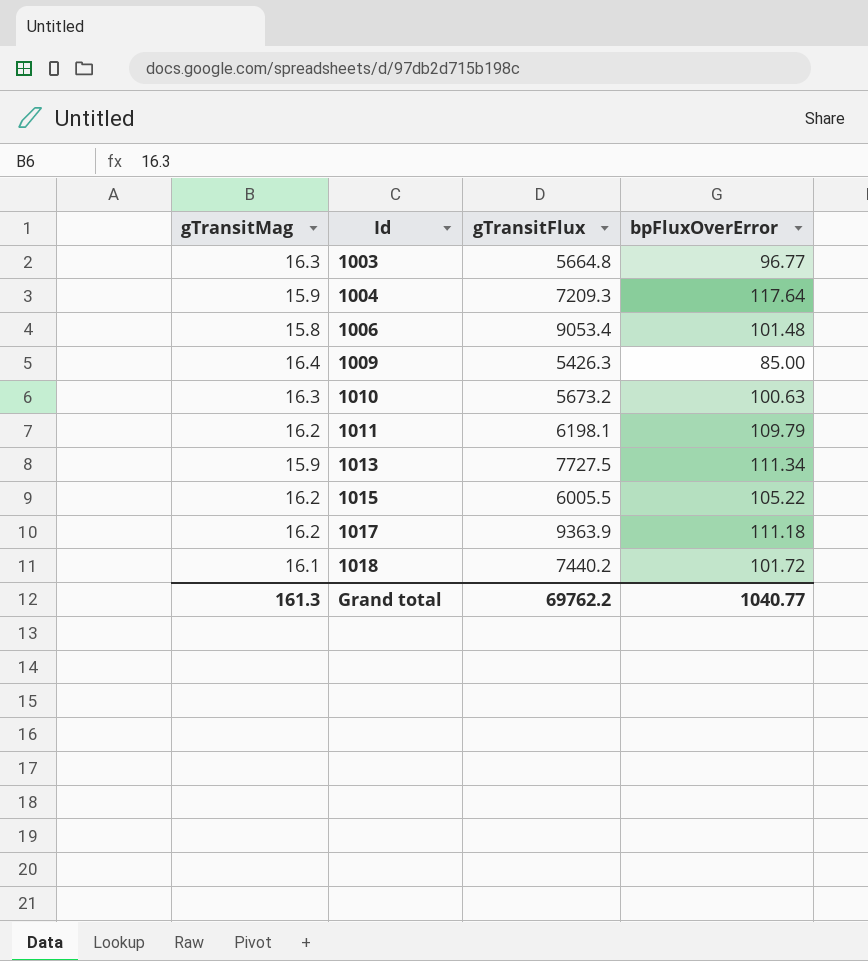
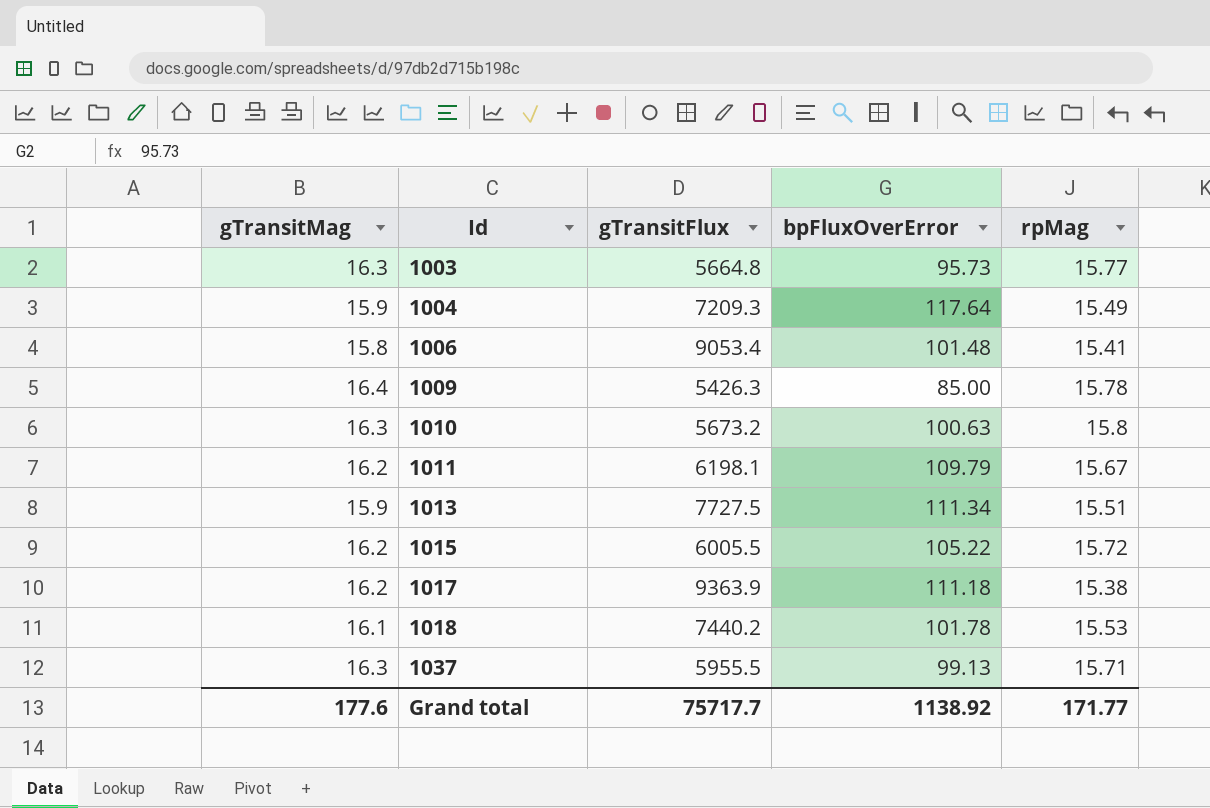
column rpMag | position: none -> 5
1003 | bpFluxOverError: 96.77 -> 95.73
1018 | bpFluxOverError: 101.72 -> 101.78
row 1037: none -> 16.3 | 5955.5 | 99.13 | 15.71
Grand total | gTransitMag: 161.3 -> 177.6
Grand total | gTransitFlux: 69762.2 -> 75717.7
Grand total | bpFluxOverError: 1040.77 -> 1138.92

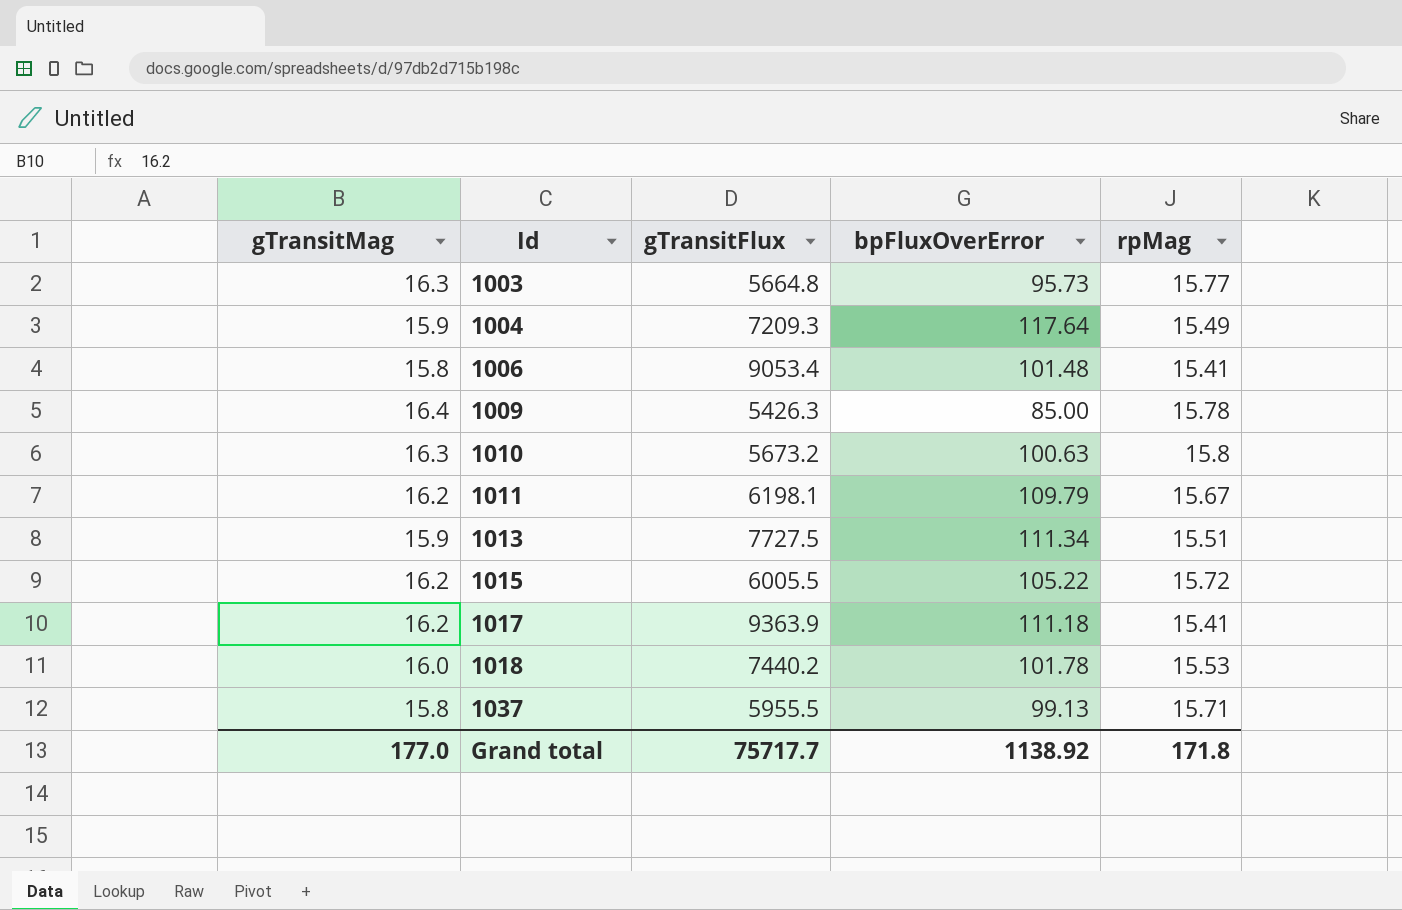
1017 | rpMag: 15.38 -> 15.41
1018 | gTransitMag: 16.1 -> 16.0
1037 | gTransitMag: 16.3 -> 15.8
Grand total | gTransitMag: 177.6 -> 177.0
Grand total | rpMag: 171.77 -> 171.8

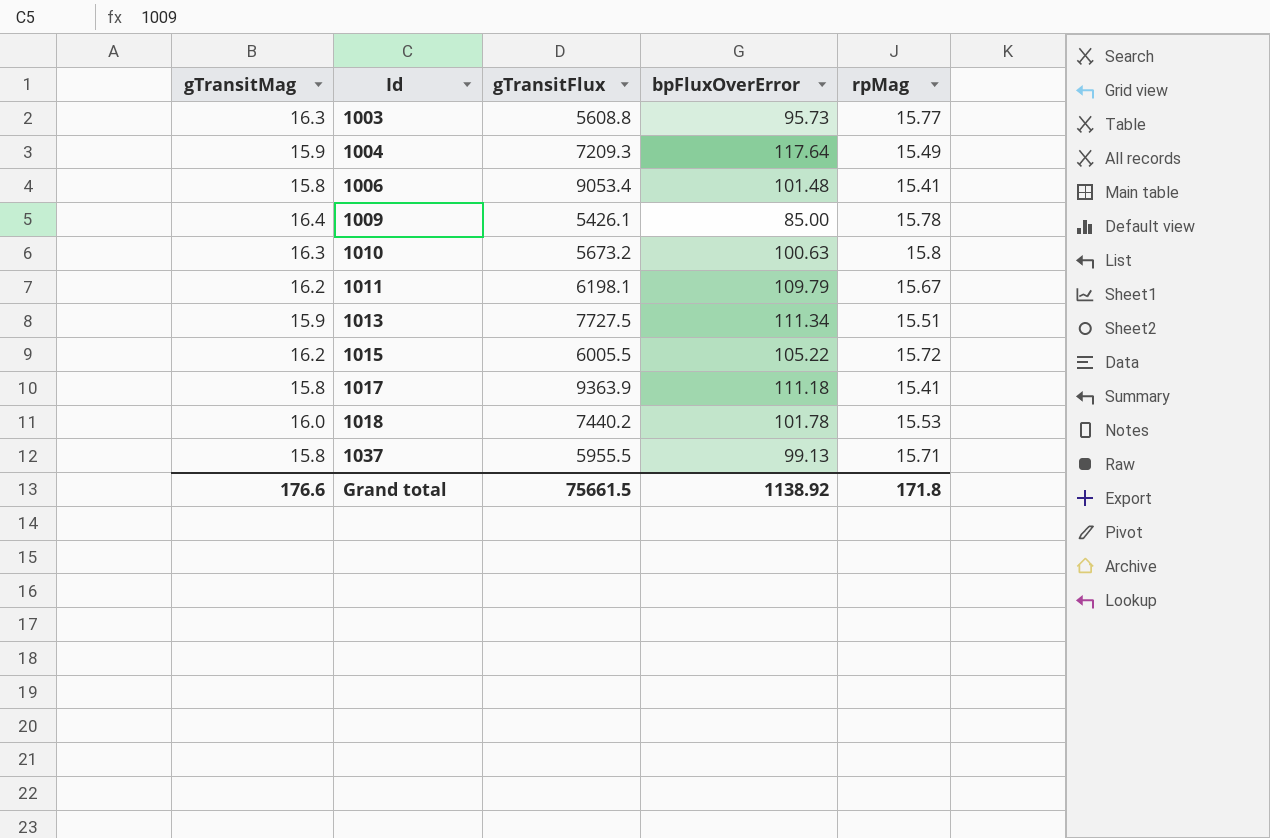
1003 | gTransitFlux: 5664.8 -> 5608.8
1009 | gTransitFlux: 5426.3 -> 5426.1
1017 | gTransitMag: 16.2 -> 15.8
Grand total | gTransitMag: 177.0 -> 176.6
Grand total | gTransitFlux: 75717.7 -> 75661.5

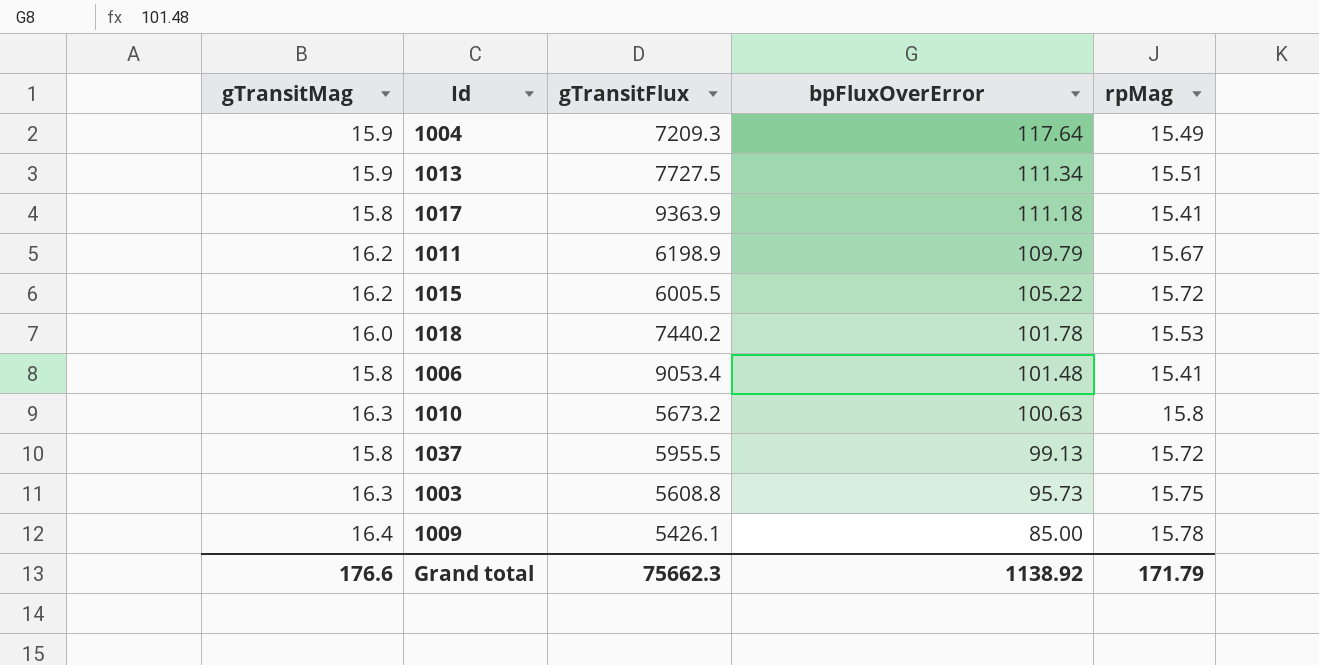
row order: Id ascending -> bpFluxOverError descending
1011 | gTransitFlux: 6198.1 -> 6198.9
1037 | rpMag: 15.71 -> 15.72
1003 | rpMag: 15.77 -> 15.75
Grand total | gTransitFlux: 75661.5 -> 75662.3
Grand total | rpMag: 171.8 -> 171.79

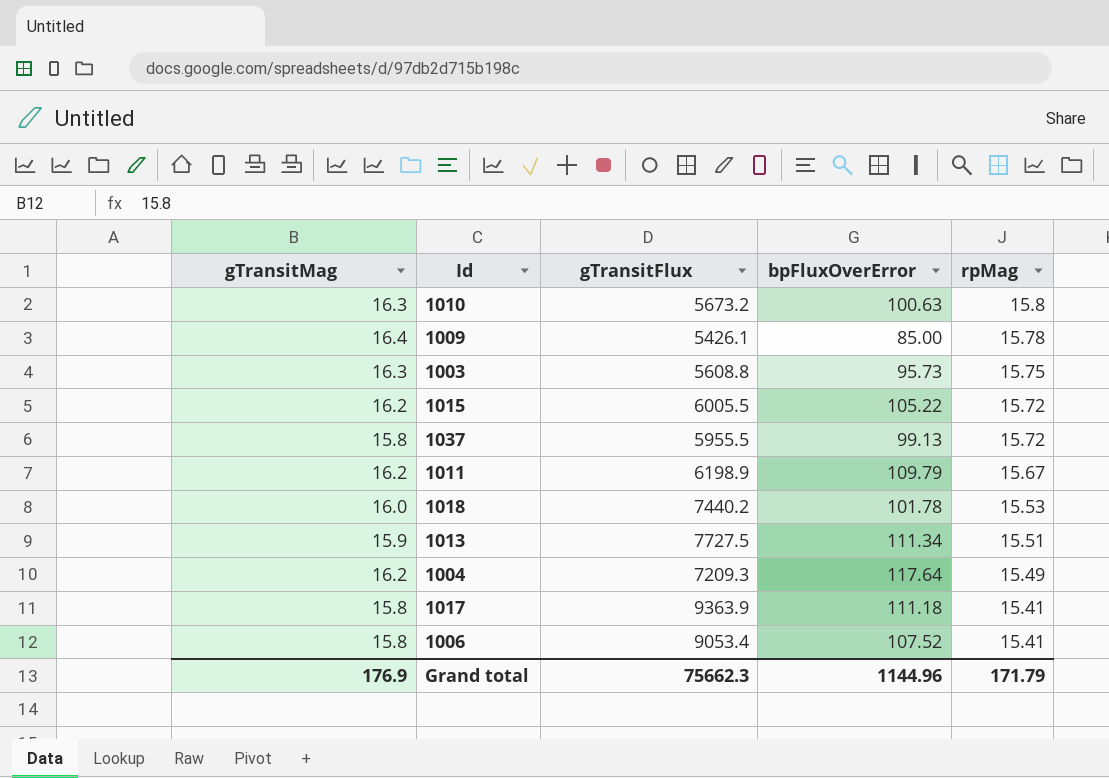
row order: bpFluxOverError descending -> rpMag descending
1004 | gTransitMag: 15.9 -> 16.2
1006 | bpFluxOverError: 101.48 -> 107.52
Grand total | gTransitMag: 176.6 -> 176.9
Grand total | bpFluxOverError: 1138.92 -> 1144.96

